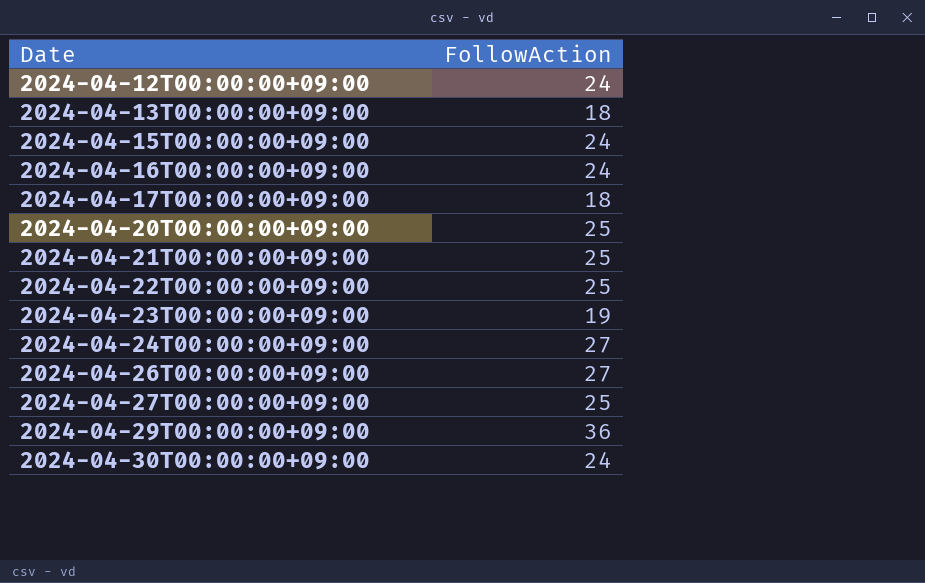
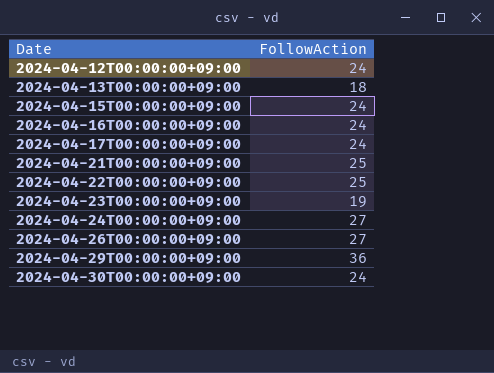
row 2024-04-20T00:00:00+09:00: 25 -> none
row 2024-04-27T00:00:00+09:00: 25 -> none
2024-04-17T00:00:00+09:00 | FollowAction: 18 -> 24

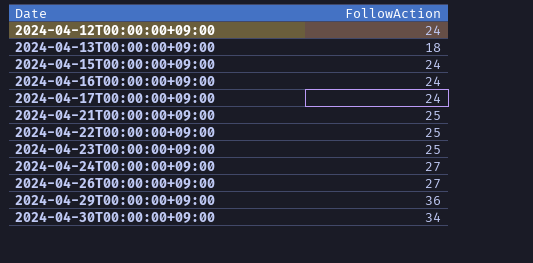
2024-04-23T00:00:00+09:00 | FollowAction: 19 -> 25
2024-04-30T00:00:00+09:00 | FollowAction: 24 -> 34

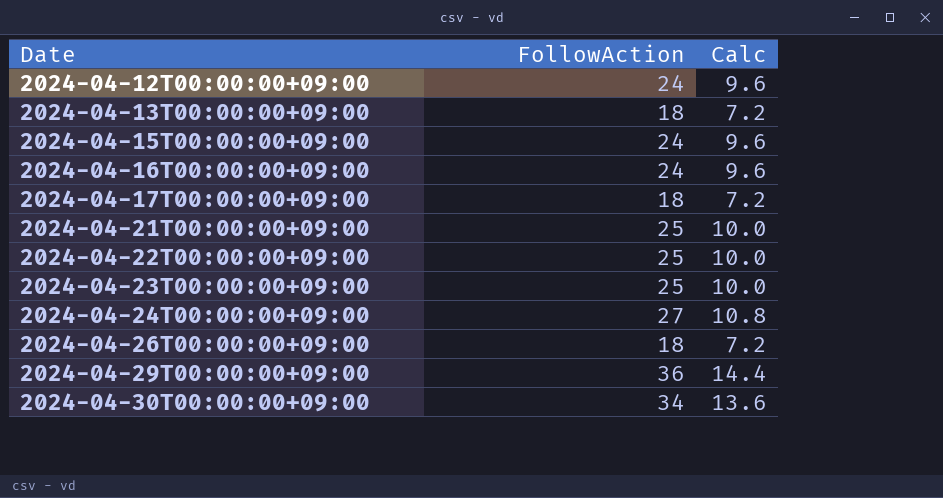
column Calc | formula: none -> [FollowAction] * 0.4
2024-04-17T00:00:00+09:00 | FollowAction: 24 -> 18
2024-04-26T00:00:00+09:00 | FollowAction: 27 -> 18

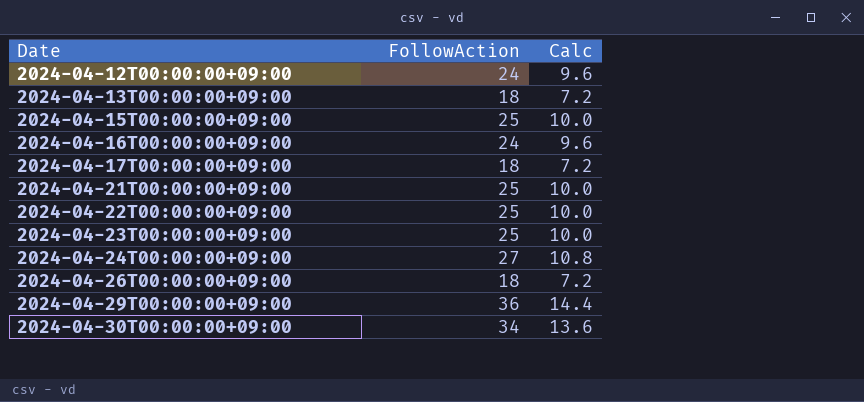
2024-04-15T00:00:00+09:00 | FollowAction: 24 -> 25
2024-04-15T00:00:00+09:00 | Calc: 9.6 -> 10.0

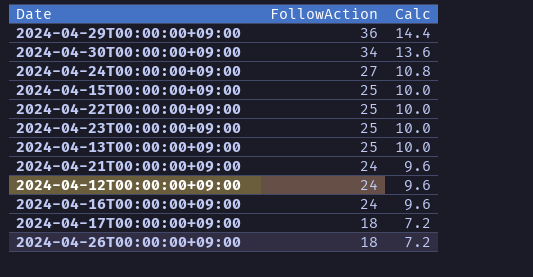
row order: Date ascending -> FollowAction descending
2024-04-13T00:00:00+09:00 | FollowAction: 18 -> 25
2024-04-13T00:00:00+09:00 | Calc: 7.2 -> 10.0
2024-04-21T00:00:00+09:00 | FollowAction: 25 -> 24
2024-04-21T00:00:00+09:00 | Calc: 10.0 -> 9.6

